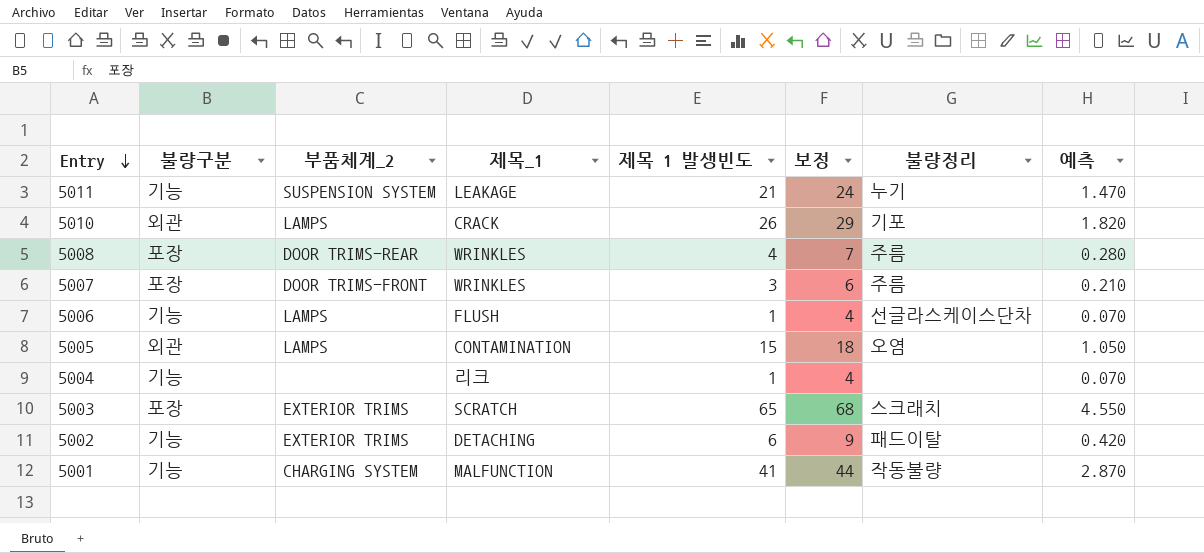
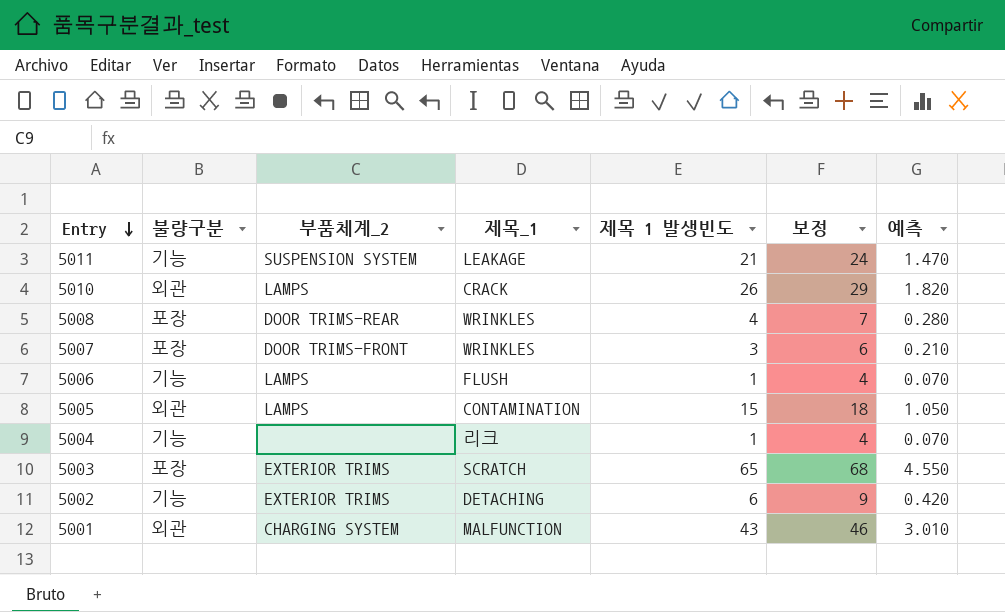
column 불량정리 | position: 7 -> none
5001 | 불량구분: 기능 -> 외관
5001 | 제목 1 발생빈도: 41 -> 43
5001 | 보정: 44 -> 46
5001 | 예측: 2.870 -> 3.010

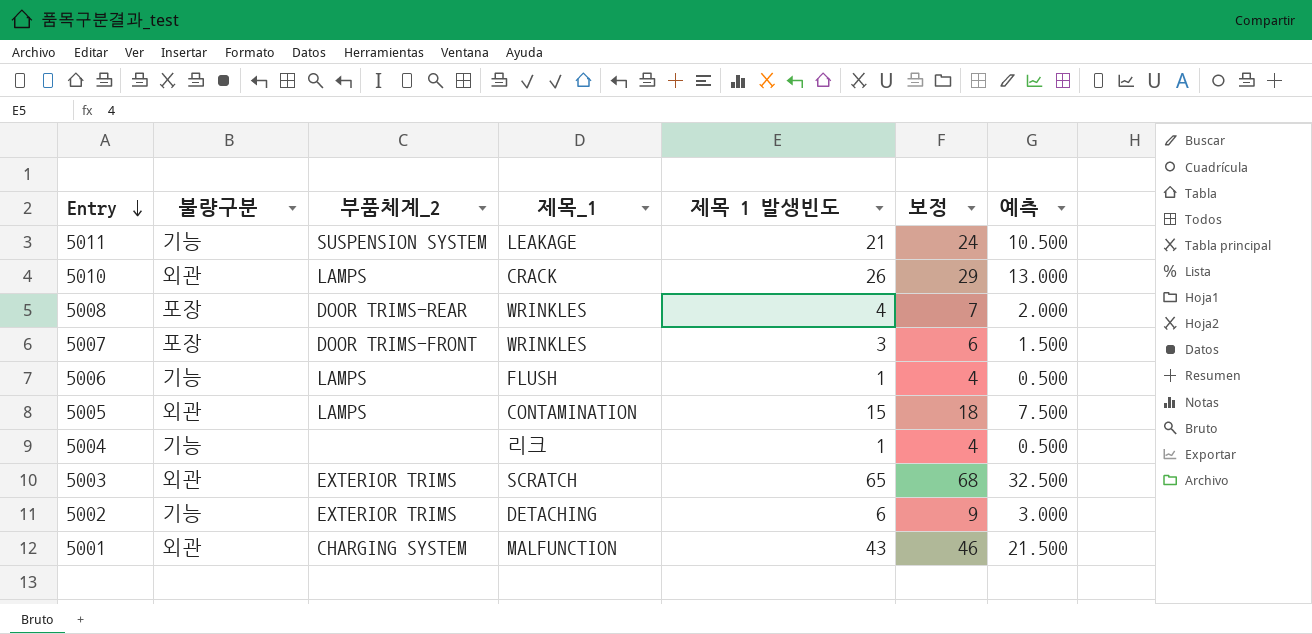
column 예측 | formula: [제목 1 발생빈도] * 0.07 -> [제목 1 발생빈도] * 0.5
5003 | 불량구분: 포장 -> 외관

